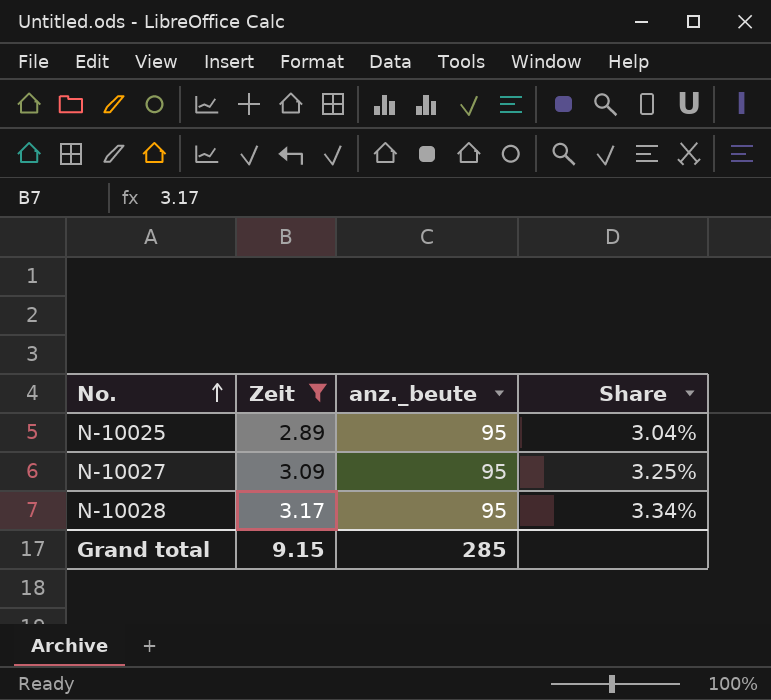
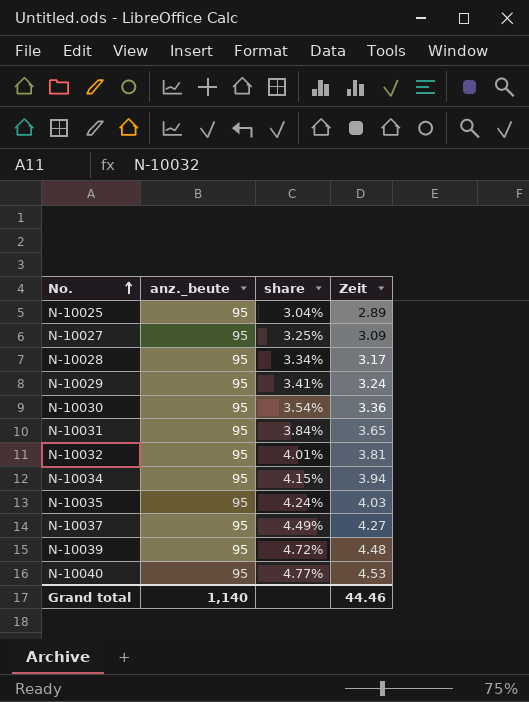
filter: Zeit <= 3.17 -> none
column name: Share -> share
column Zeit | position: 2 -> 4
Grand total | anz._beute: 285 -> 1,140
Grand total | Zeit: 9.15 -> 44.46

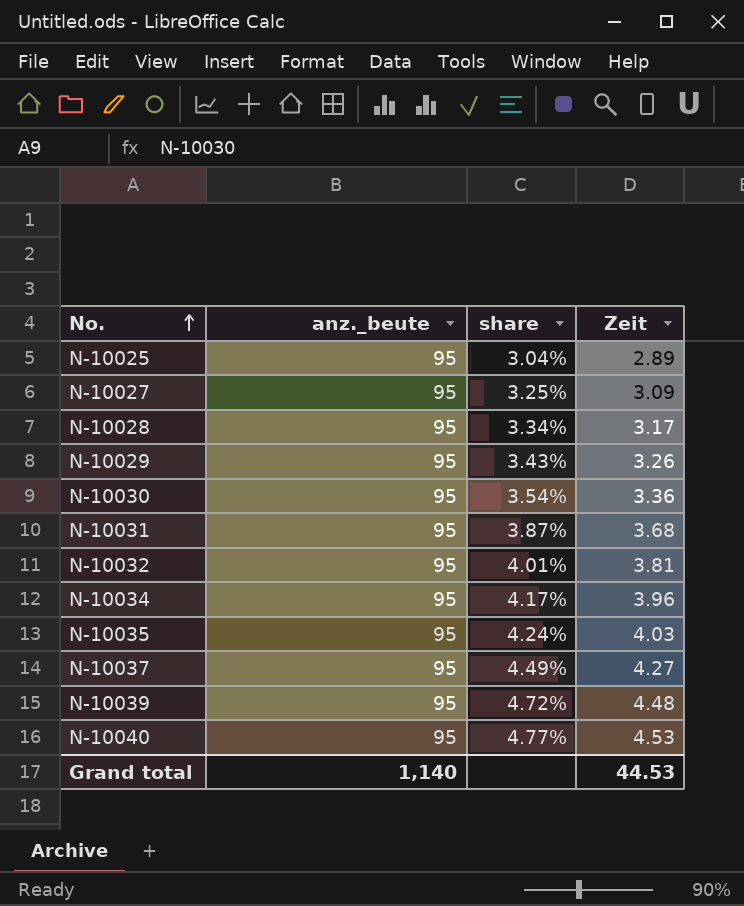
N-10029 | share: 3.41% -> 3.43%
N-10029 | Zeit: 3.24 -> 3.26
N-10031 | share: 3.84% -> 3.87%
N-10031 | Zeit: 3.65 -> 3.68
N-10034 | share: 4.15% -> 4.17%
N-10034 | Zeit: 3.94 -> 3.96
Grand total | Zeit: 44.46 -> 44.53

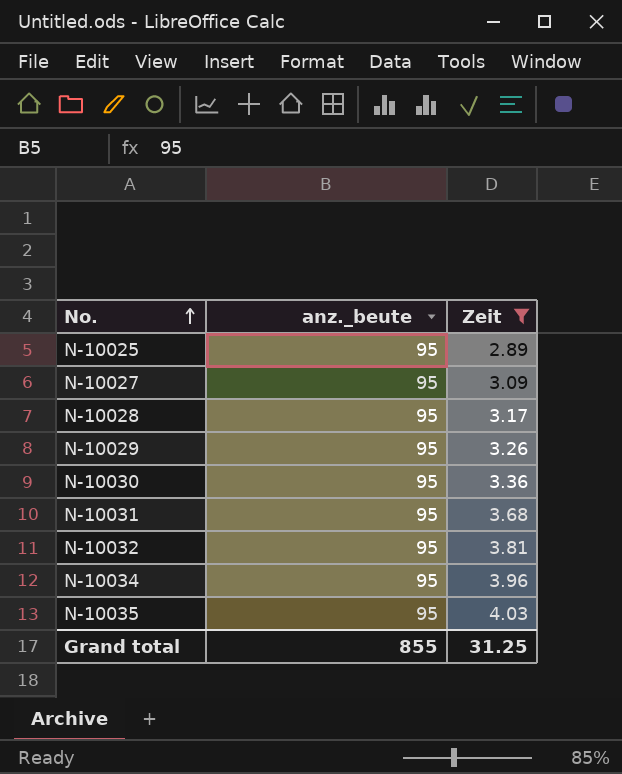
filter: none -> Zeit <= 4.03
column share | formula: [Zeit] / [anz._beute] -> none
Grand total | anz._beute: 1,140 -> 855
Grand total | Zeit: 44.53 -> 31.25

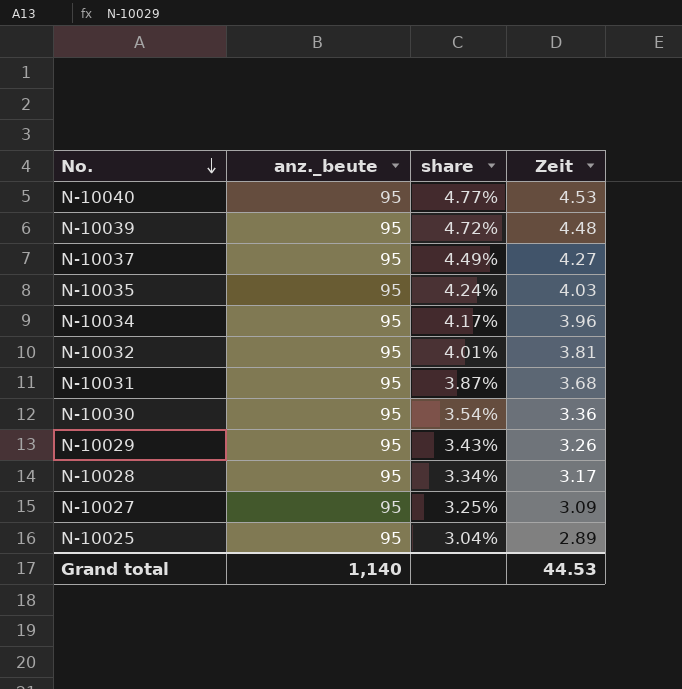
filter: Zeit <= 4.03 -> none
row order: No. ascending -> No. descending
column share | formula: none -> [Zeit] / [anz._beute]
Grand total | anz._beute: 855 -> 1,140
Grand total | Zeit: 31.25 -> 44.53

